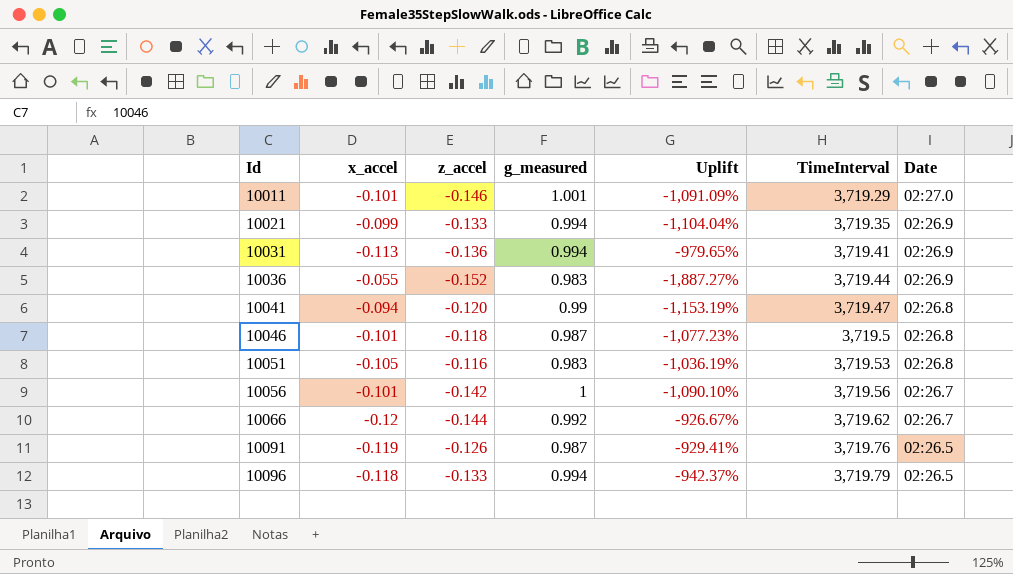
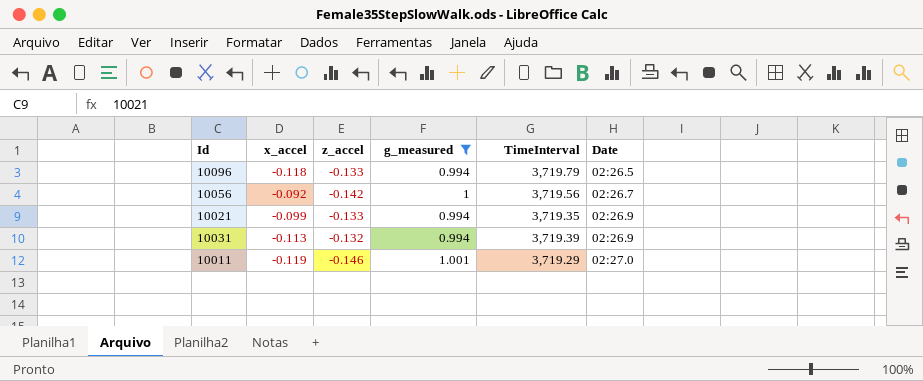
filter: none -> g_measured >= 0.994
row order: Id ascending -> Date ascending
column Uplift | formula: ([g_measured] - [x_accel]) / [x_accel] -> none
10056 | x_accel: -0.101 -> -0.092
10031 | z_accel: -0.136 -> -0.132
10031 | TimeInterval: 3,719.41 -> 3,719.39
10011 | x_accel: -0.101 -> -0.119

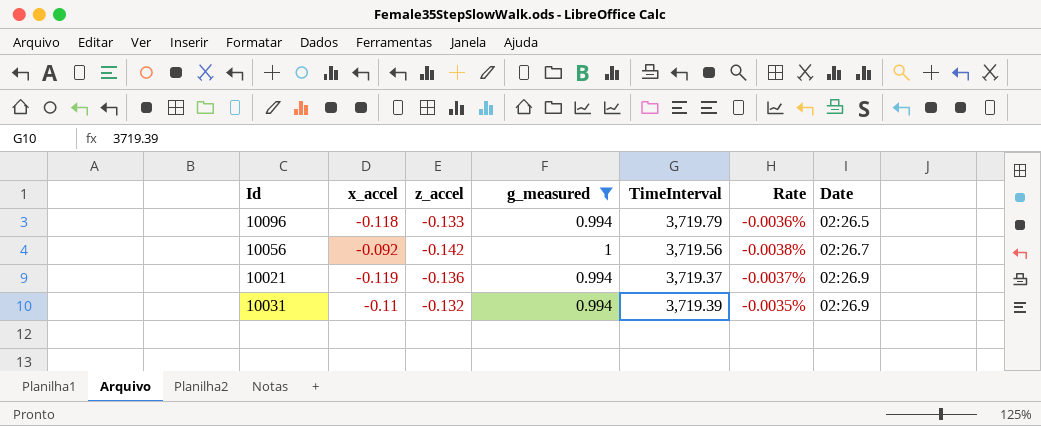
column Rate | formula: none -> [z_accel] / [TimeInterval]
row 10011: -0.119 | -0.146 | 1.001 | 3,719.29 | 02:27.0 -> none
10021 | x_accel: -0.099 -> -0.119
10021 | z_accel: -0.133 -> -0.136
10021 | TimeInterval: 3,719.35 -> 3,719.37
10031 | x_accel: -0.113 -> -0.11

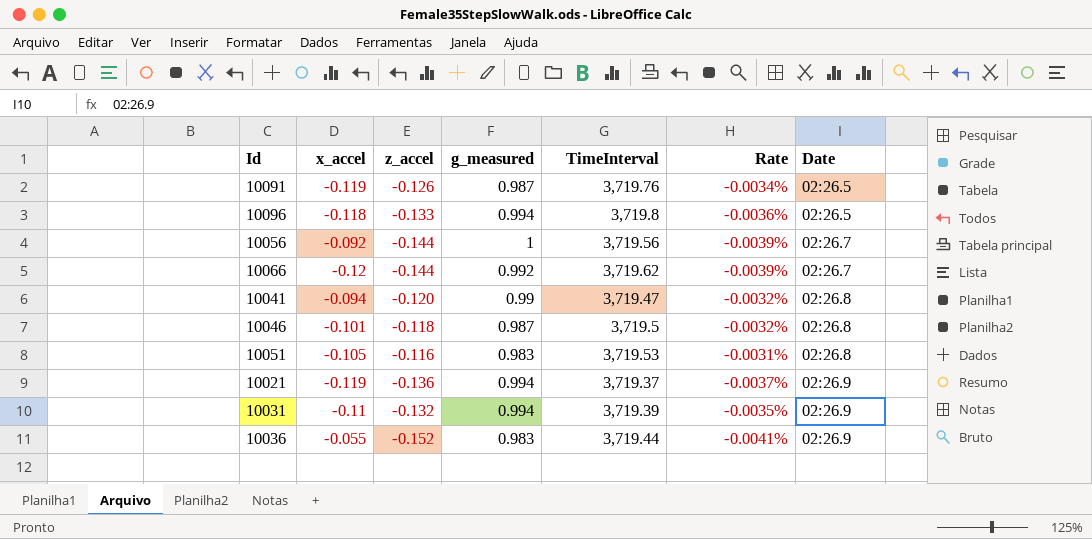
filter: g_measured >= 0.994 -> none
10096 | TimeInterval: 3,719.79 -> 3,719.8
10056 | z_accel: -0.142 -> -0.144
10056 | Rate: -0.0038% -> -0.0039%

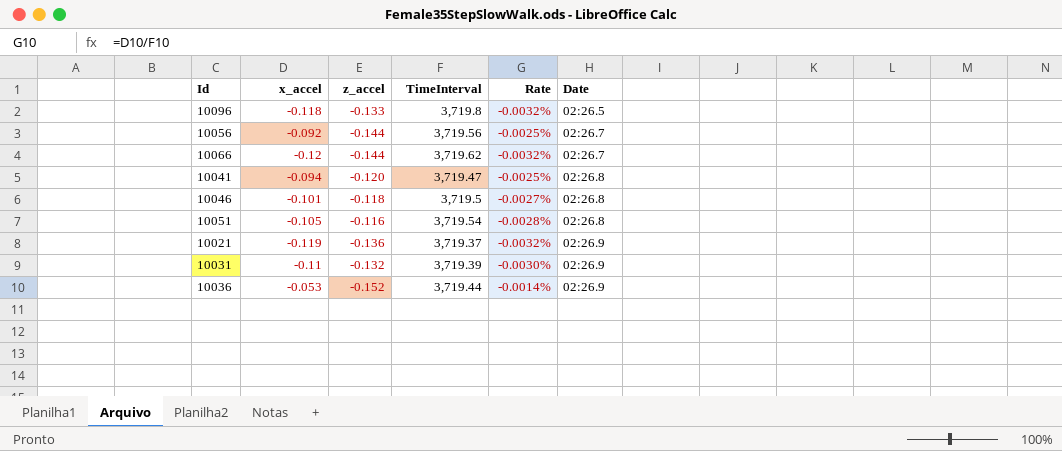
column g_measured | position: 4 -> none
column Rate | formula: [z_accel] / [TimeInterval] -> [x_accel] / [TimeInterval]
row 10091: -0.119 | -0.126 | 0.987 | 3,719.76 | -0.0034% | 02:26.5 -> none
10051 | TimeInterval: 3,719.53 -> 3,719.54
10036 | x_accel: -0.055 -> -0.053

